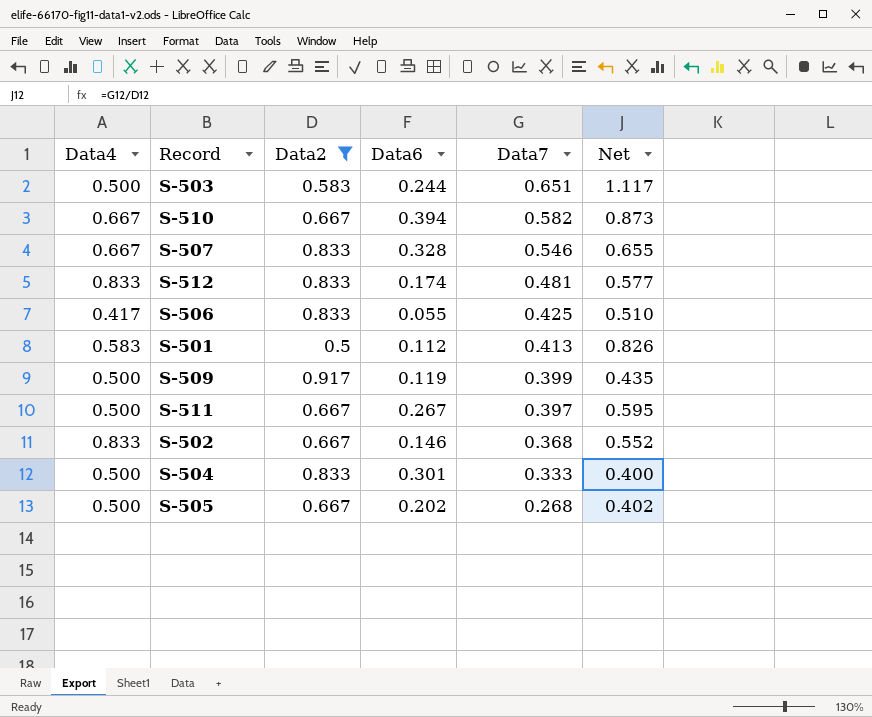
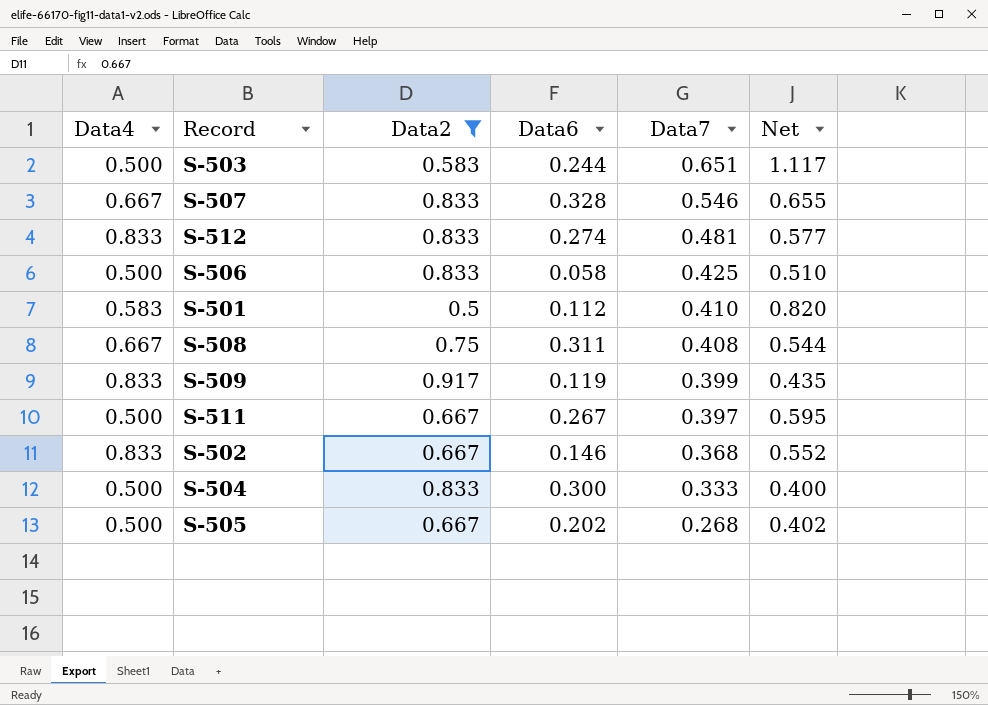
row S-510: 0.667 | 0.667 | 0.394 | 0.582 | 0.873 -> none
S-512 | Data6: 0.174 -> 0.274
S-506 | Data4: 0.417 -> 0.500
S-506 | Data6: 0.055 -> 0.058
S-501 | Data7: 0.413 -> 0.410
S-501 | Net: 0.826 -> 0.820
row S-508: none -> 0.667 | 0.75 | 0.311 | 0.408 | 0.544
S-509 | Data4: 0.500 -> 0.833
S-504 | Data6: 0.301 -> 0.300

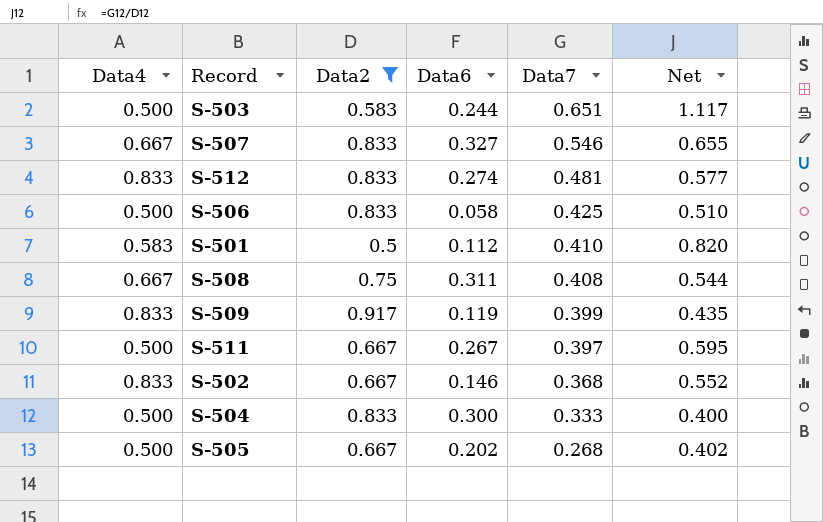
S-507 | Data6: 0.328 -> 0.327

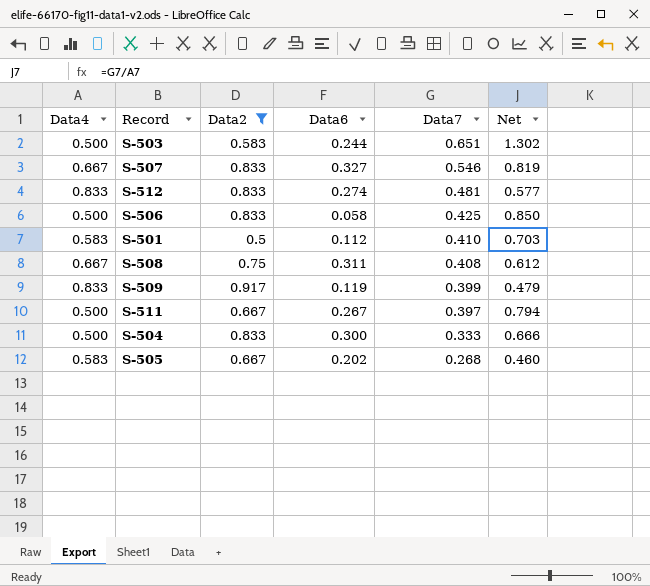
column Net | formula: [Data7] / [Data2] -> [Data7] / [Data4]
row S-502: 0.833 | 0.667 | 0.146 | 0.368 | 0.552 -> none
S-505 | Data4: 0.500 -> 0.583

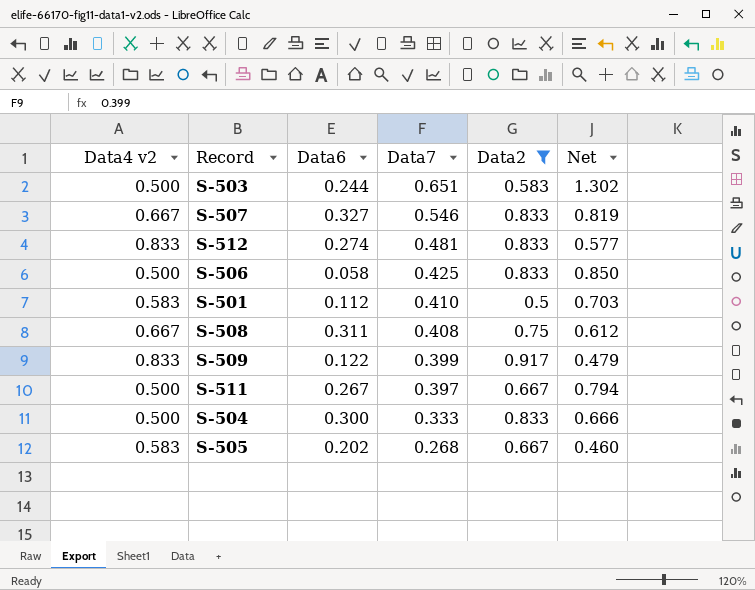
column name: Data4 -> Data4 v2
column Data2 | position: 3 -> 5
S-509 | Data6: 0.119 -> 0.122

